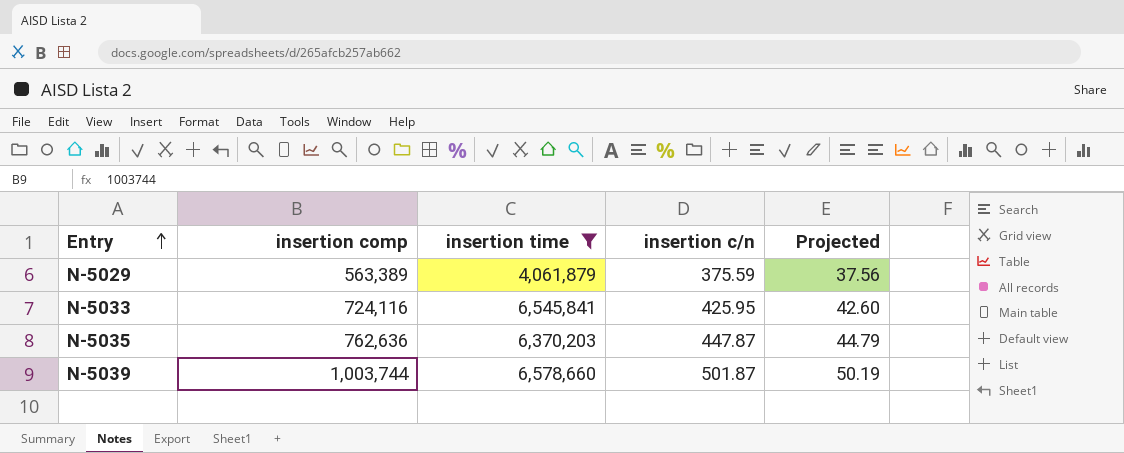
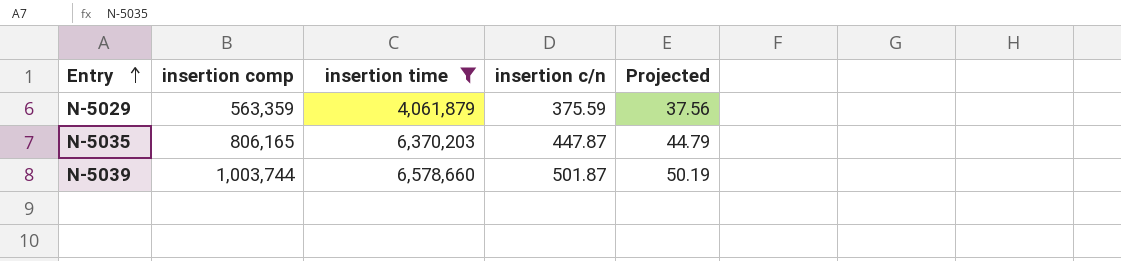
row N-5033: 724,116 | 6,545,841 | 425.95 | 42.60 -> none
N-5029 | insertion comp: 563,389 -> 563,359
N-5035 | insertion comp: 762,636 -> 806,165

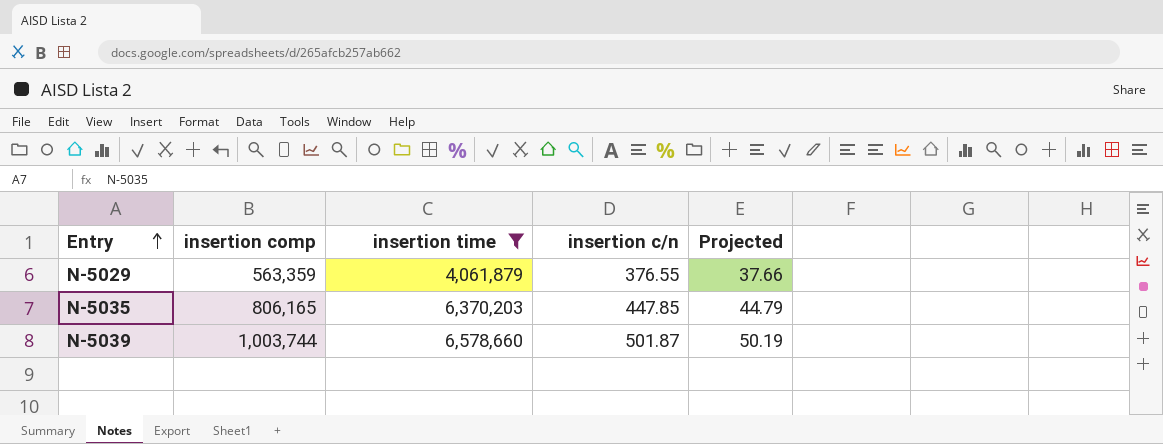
N-5029 | insertion c/n: 375.59 -> 376.55
N-5029 | Projected: 37.56 -> 37.66
N-5035 | insertion c/n: 447.87 -> 447.85

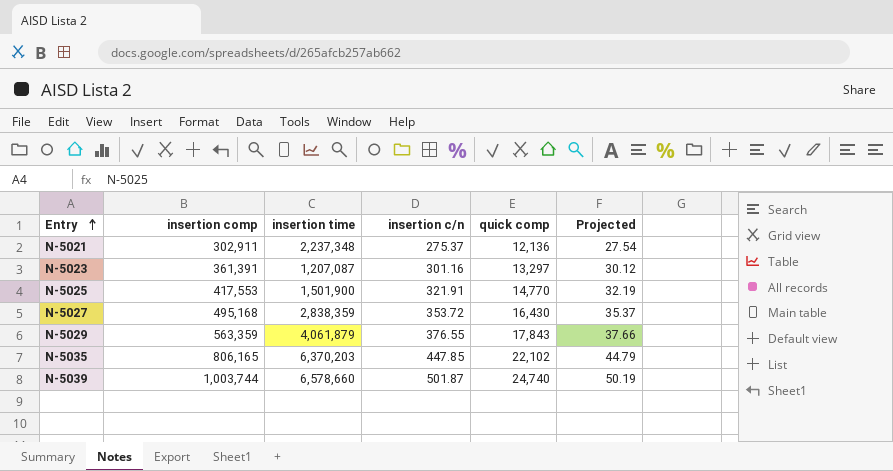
filter: insertion time >= 4,061,879 -> none
column quick comp | position: none -> 5

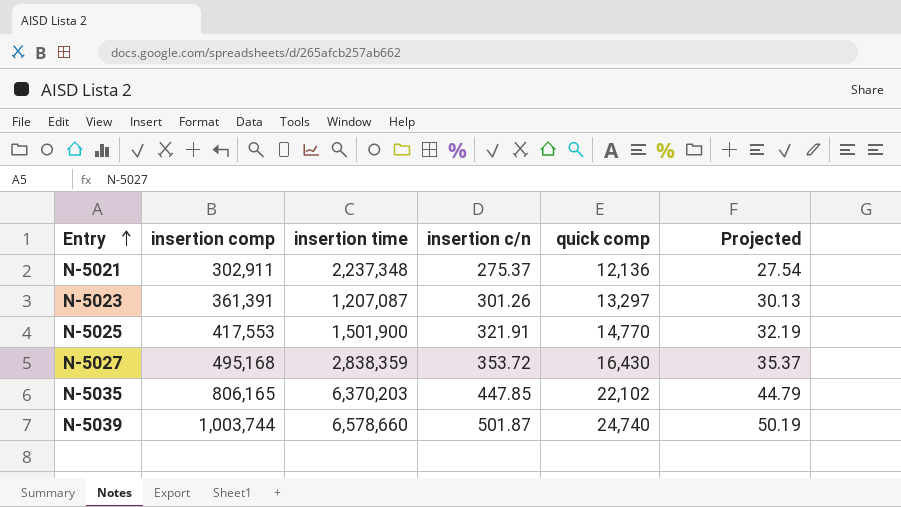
row N-5029: 563,359 | 4,061,879 | 376.55 | 17,843 | 37.66 -> none
N-5023 | insertion c/n: 301.16 -> 301.26
N-5023 | Projected: 30.12 -> 30.13

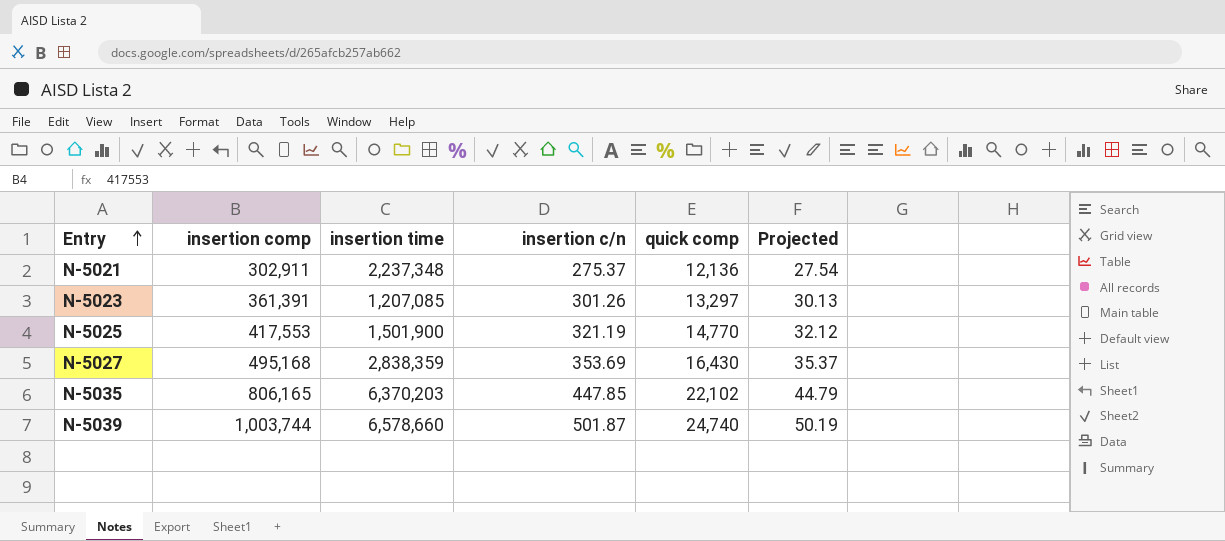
N-5023 | insertion time: 1,207,087 -> 1,207,085
N-5025 | insertion c/n: 321.91 -> 321.19
N-5025 | Projected: 32.19 -> 32.12
N-5027 | insertion c/n: 353.72 -> 353.69

